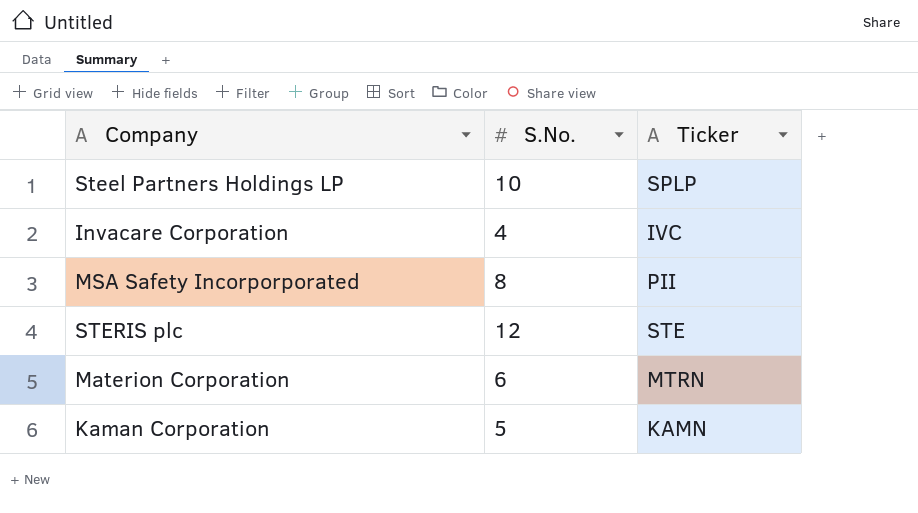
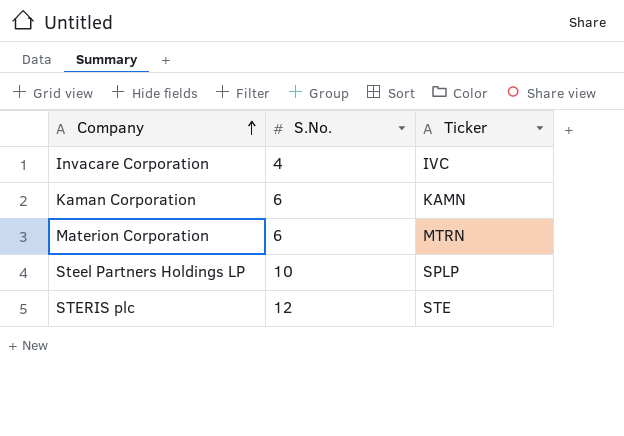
row order: none -> Company ascending
row MSA Safety Incorporporated: 8 | PII -> none
Kaman Corporation | S.No.: 5 -> 6

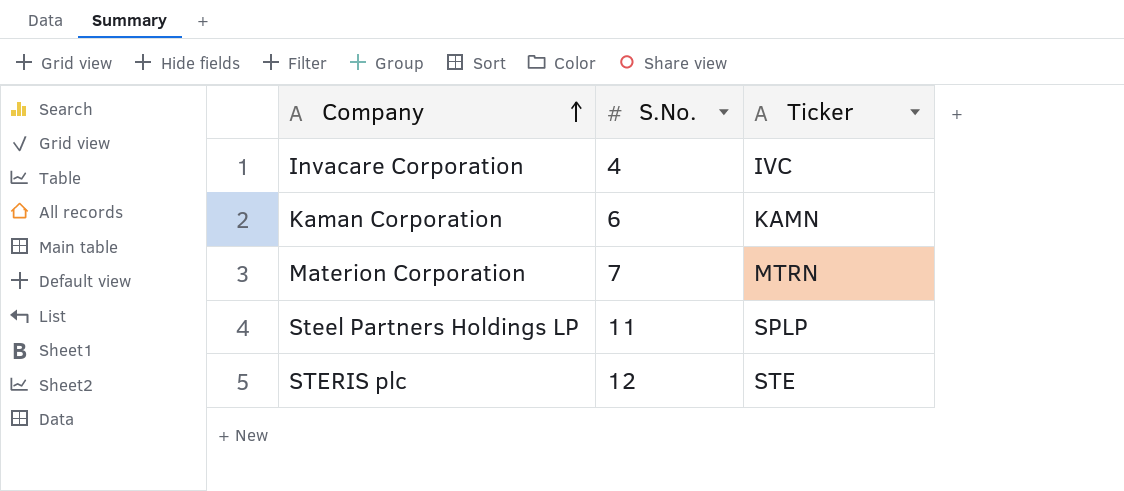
Materion Corporation | S.No.: 6 -> 7
Steel Partners Holdings LP | S.No.: 10 -> 11

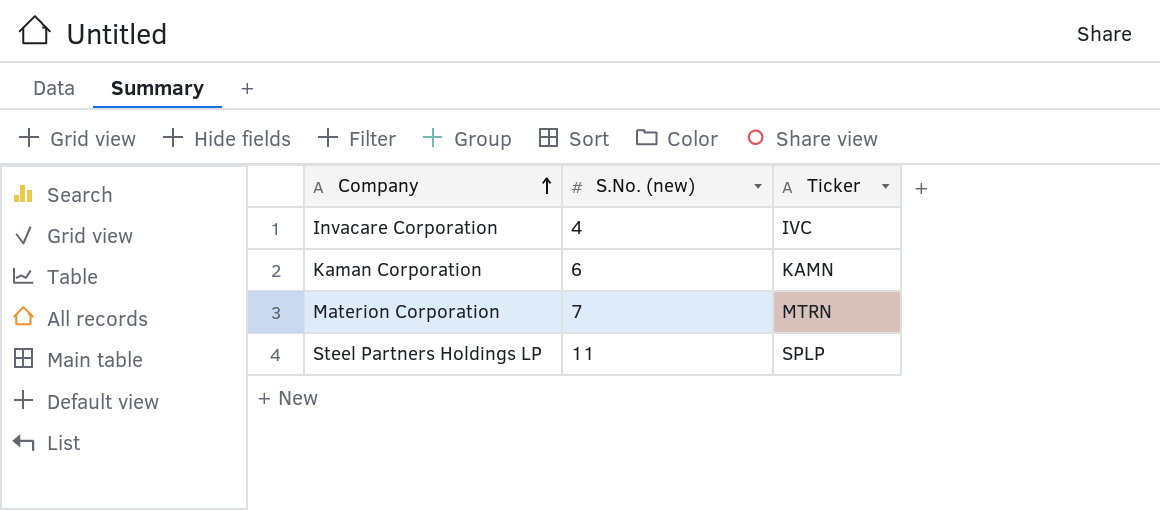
column name: S.No. -> S.No. (new)
row STERIS plc: 12 | STE -> none

